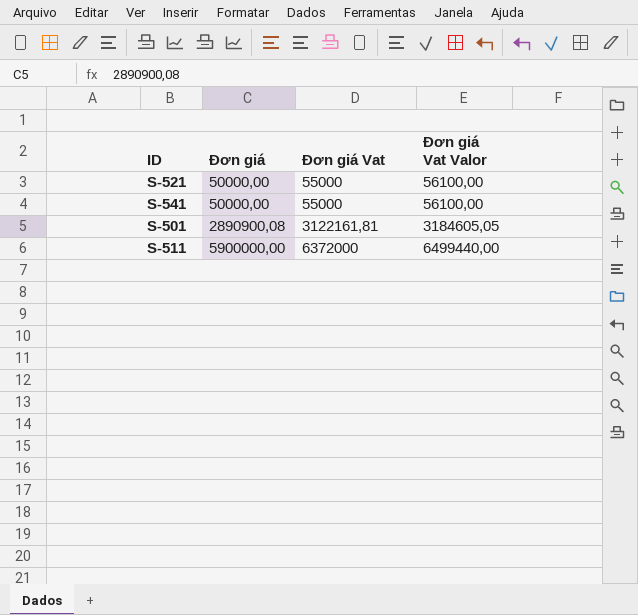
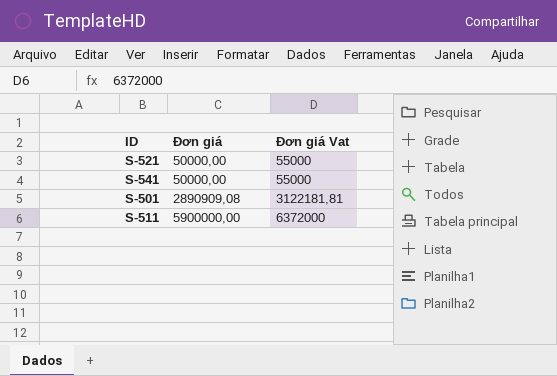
column Đơn giá Vat Valor | formula: [Đơn giá Vat] * 1,02 -> none
S-501 | Đơn giá: 2890900,08 -> 2890909,08
S-501 | Đơn giá Vat: 3122161,81 -> 3122181,81

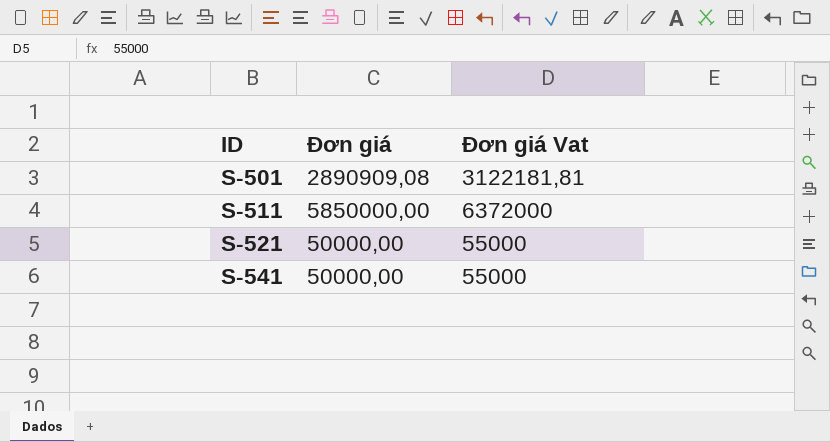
row order: Đơn giá ascending -> ID ascending
S-511 | Đơn giá: 5900000,00 -> 5850000,00

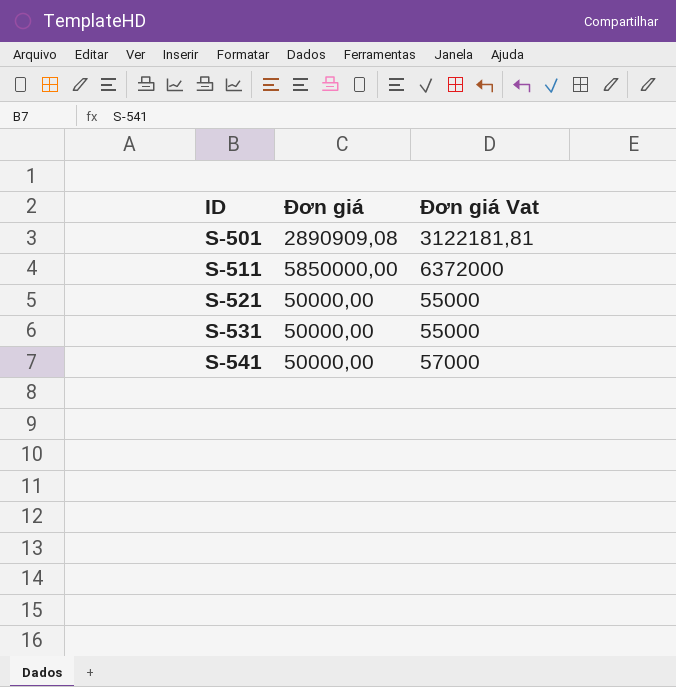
row S-531: none -> 50000,00 | 55000
S-541 | Đơn giá Vat: 55000 -> 57000

